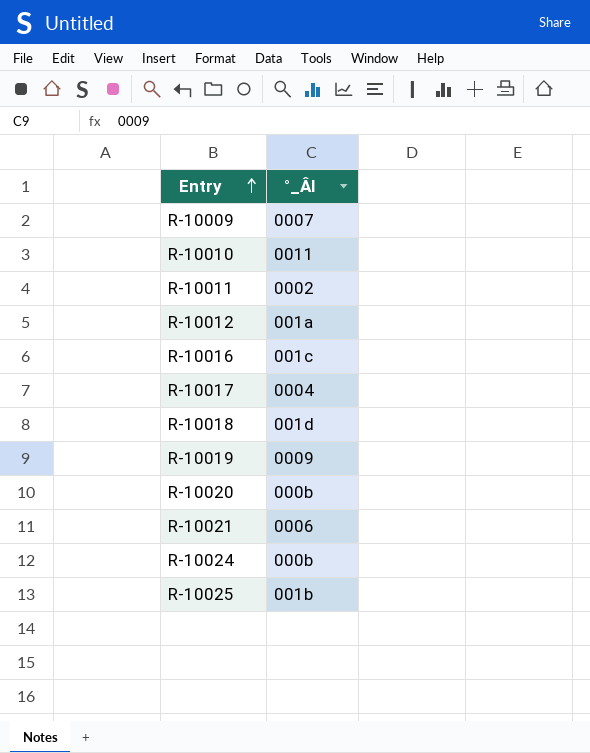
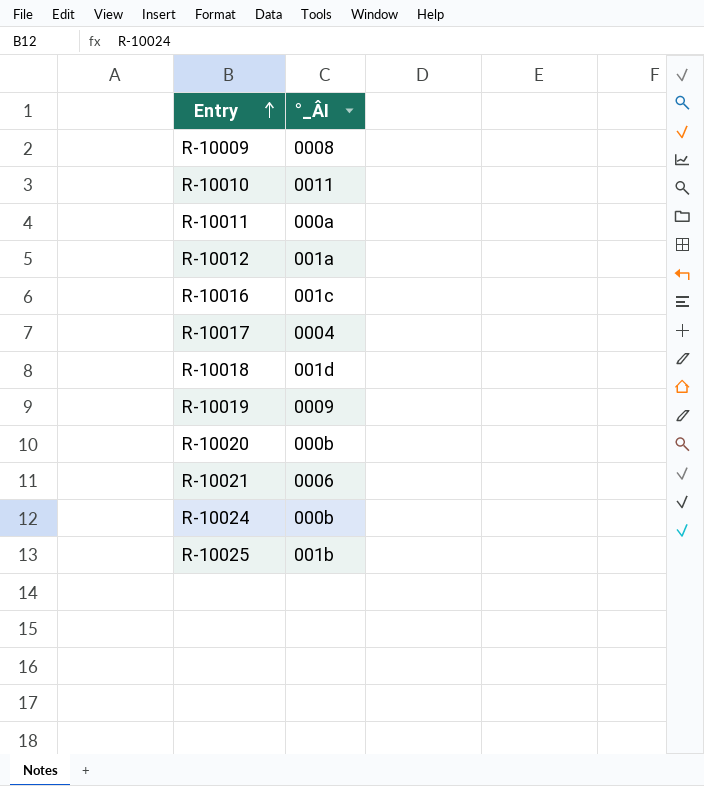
R-10009 | °_ÂI: 0007 -> 0008
R-10011 | °_ÂI: 0002 -> 000a

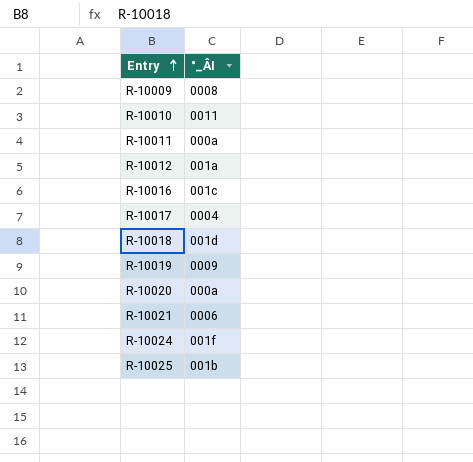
R-10020 | °_ÂI: 000b -> 000a
R-10024 | °_ÂI: 000b -> 001f

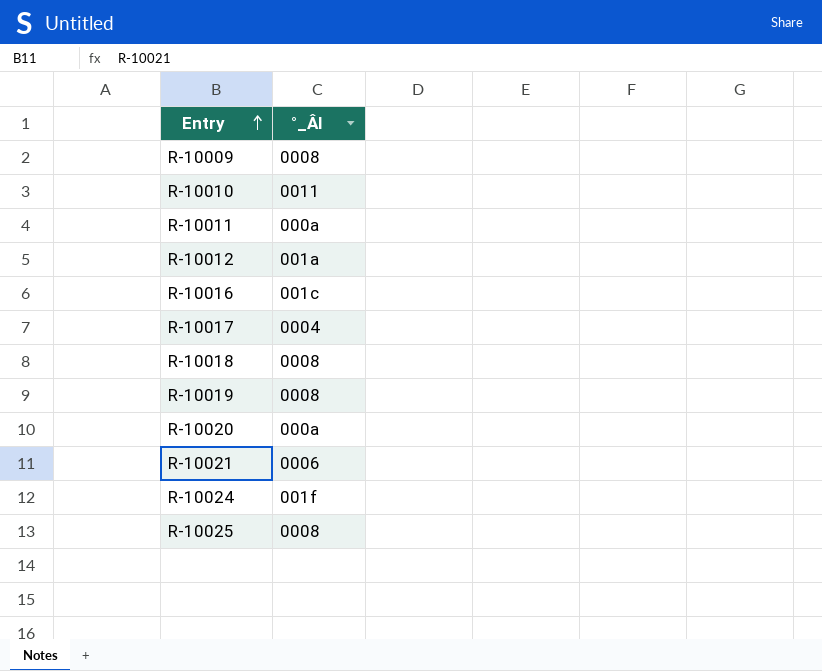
R-10018 | °_ÂI: 001d -> 0008
R-10019 | °_ÂI: 0009 -> 0008
R-10025 | °_ÂI: 001b -> 0008

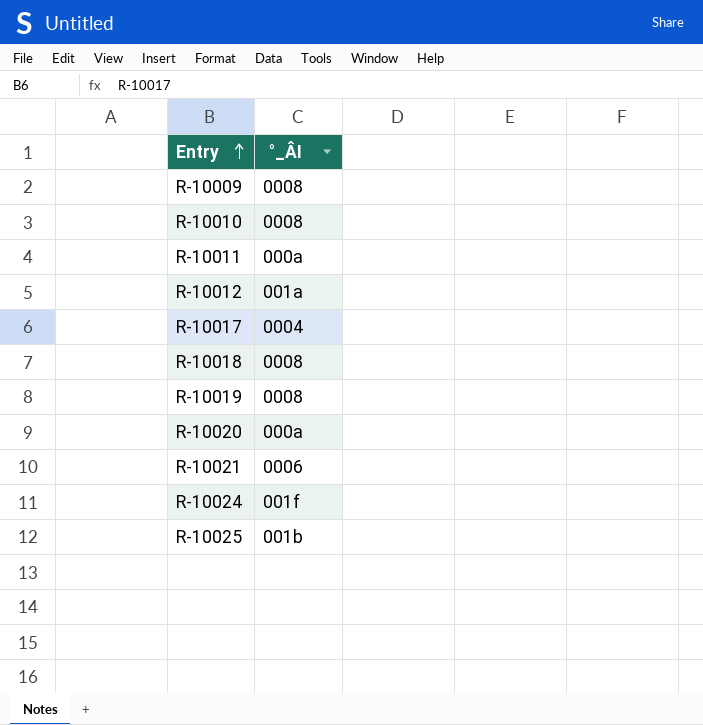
row R-10016: 001c -> none
R-10010 | °_ÂI: 0011 -> 0008
R-10025 | °_ÂI: 0008 -> 001b

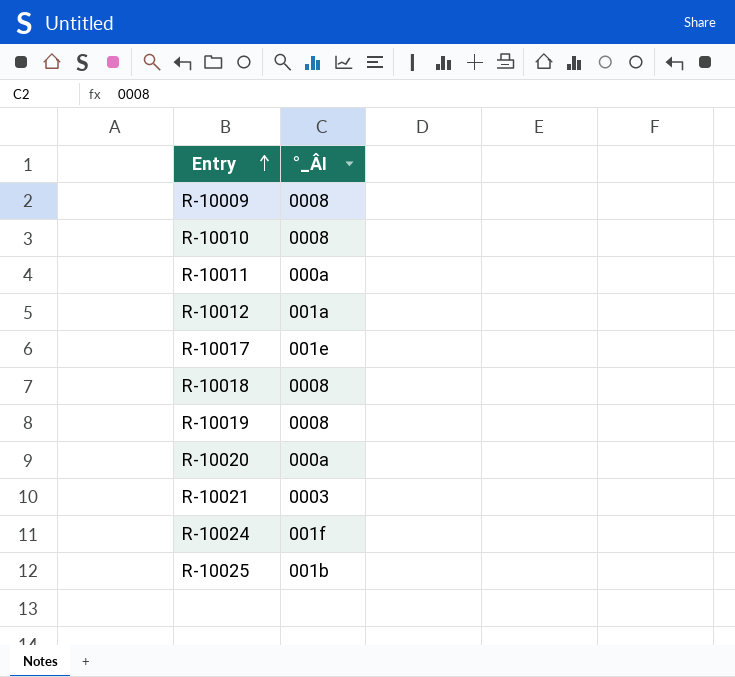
R-10017 | °_ÂI: 0004 -> 001e
R-10021 | °_ÂI: 0006 -> 0003

